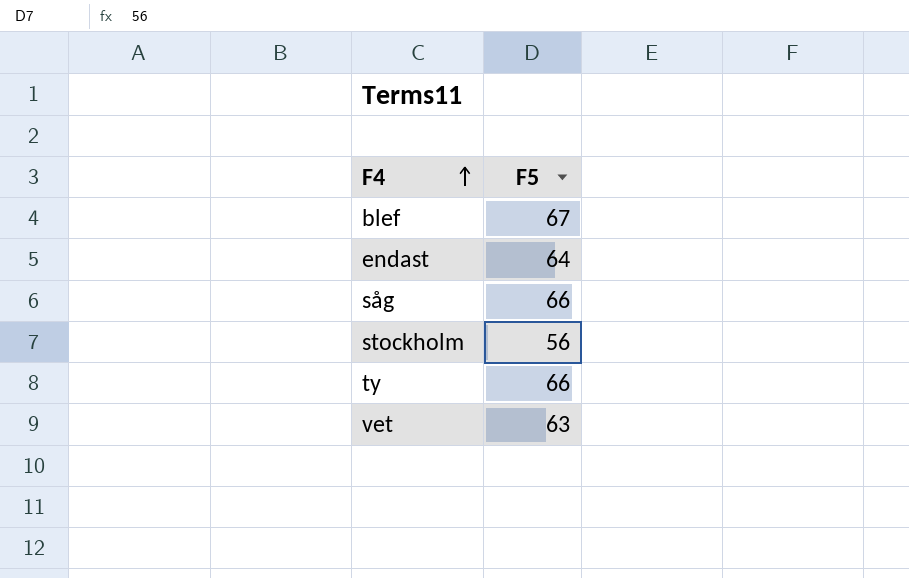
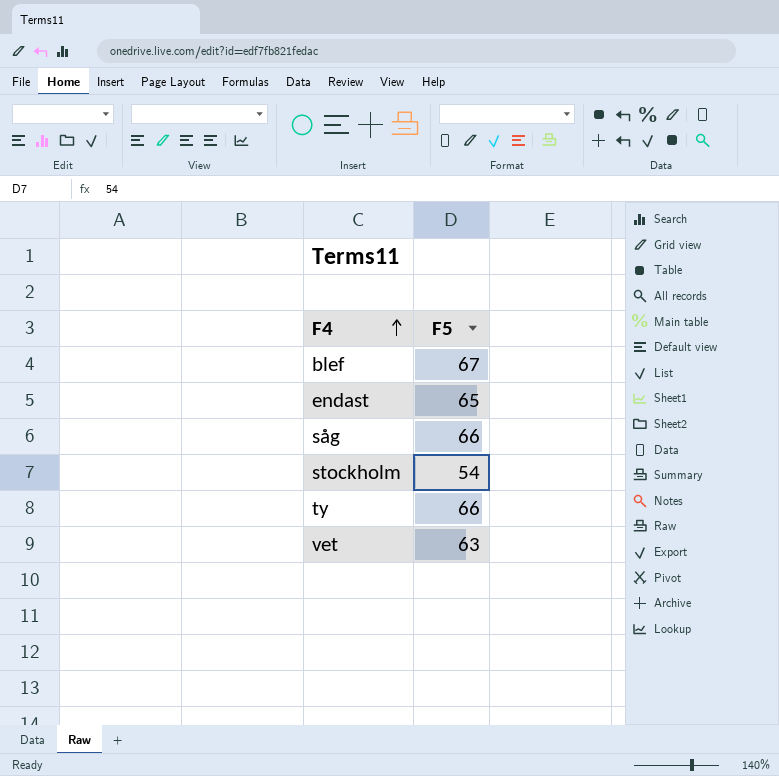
endast | F5: 64 -> 65
stockholm | F5: 56 -> 54

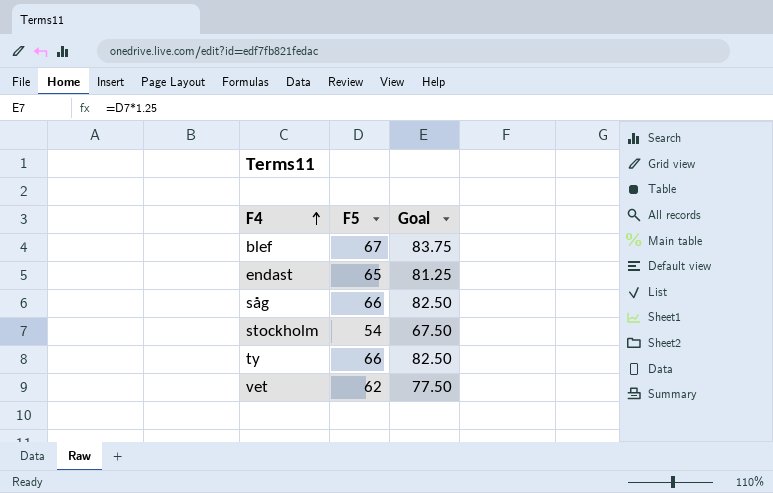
column Goal | formula: none -> [F5] * 1.25
vet | F5: 63 -> 62

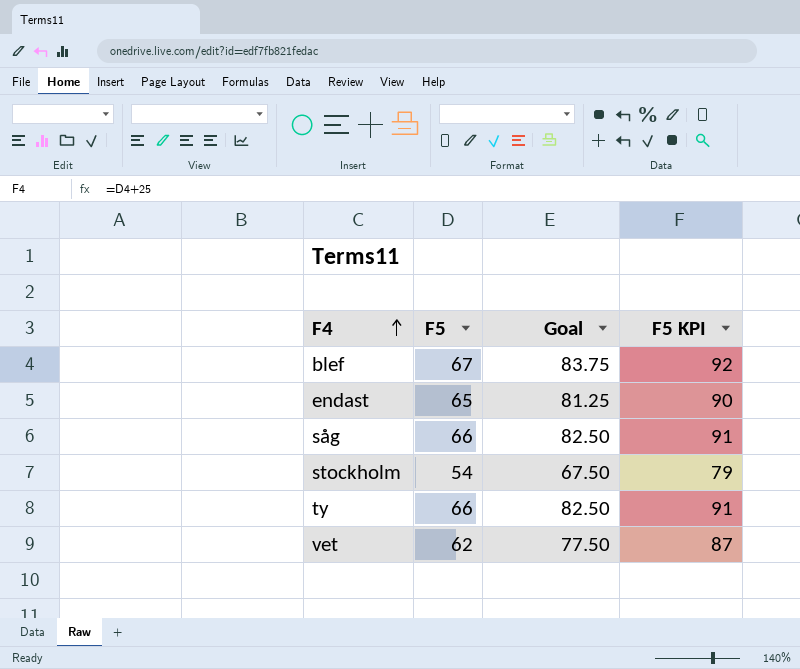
column F5 KPI | formula: none -> [F5] + 25

